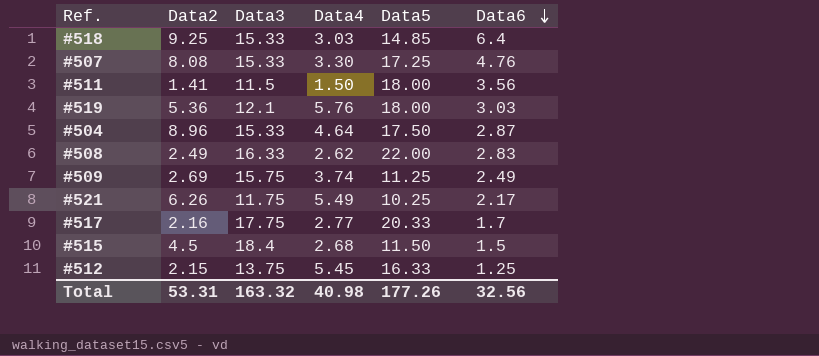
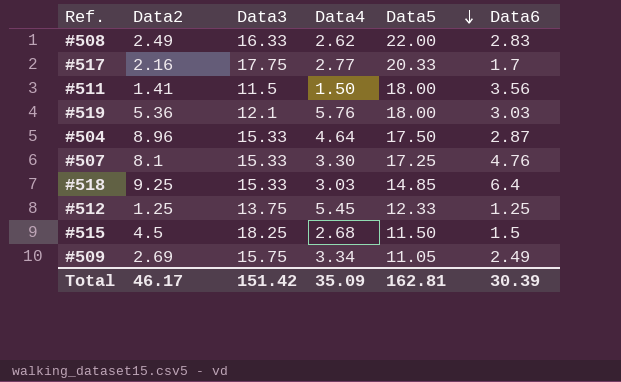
row order: Data6 descending -> Data5 descending
row #521: 6.26 | 11.75 | 5.49 | 10.25 | 2.17 -> none
#507 | Data2: 8.08 -> 8.1
#512 | Data2: 2.15 -> 1.25
#512 | Data5: 16.33 -> 12.33
#515 | Data3: 18.4 -> 18.25
#509 | Data4: 3.74 -> 3.34
#509 | Data5: 11.25 -> 11.05
Total | Data2: 53.31 -> 46.17
Total | Data3: 163.32 -> 151.42
Total | Data4: 40.98 -> 35.09
Total | Data5: 177.26 -> 162.81
Total | Data6: 32.56 -> 30.39

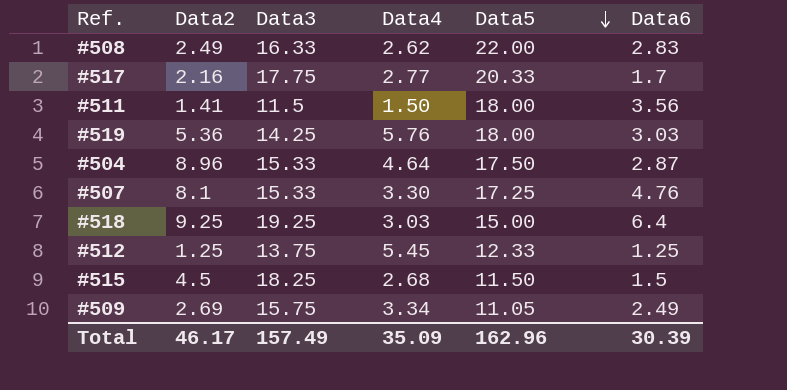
#519 | Data3: 12.1 -> 14.25
#518 | Data3: 15.33 -> 19.25
#518 | Data5: 14.85 -> 15.00
Total | Data3: 151.42 -> 157.49
Total | Data5: 162.81 -> 162.96

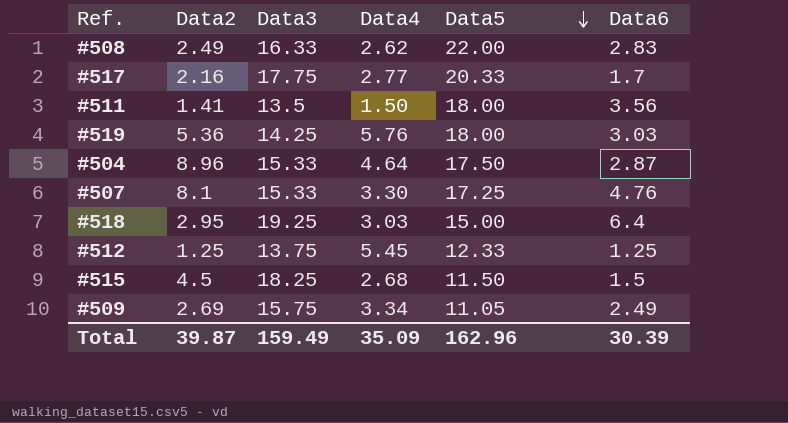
#511 | Data3: 11.5 -> 13.5
#518 | Data2: 9.25 -> 2.95
Total | Data2: 46.17 -> 39.87
Total | Data3: 157.49 -> 159.49

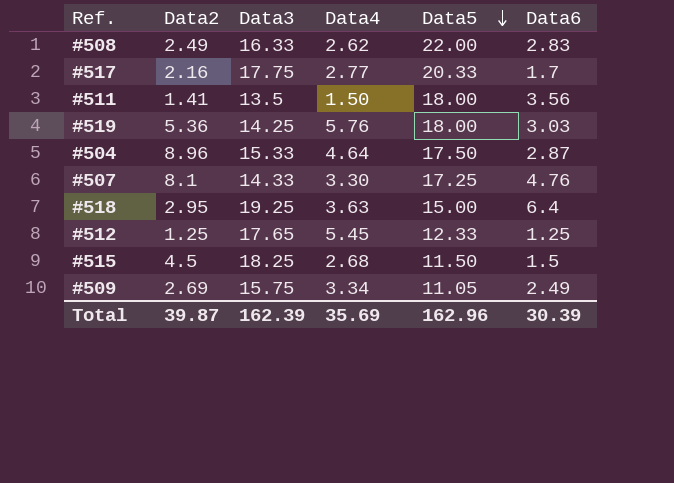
#507 | Data3: 15.33 -> 14.33
#518 | Data4: 3.03 -> 3.63
#512 | Data3: 13.75 -> 17.65
Total | Data3: 159.49 -> 162.39
Total | Data4: 35.09 -> 35.69

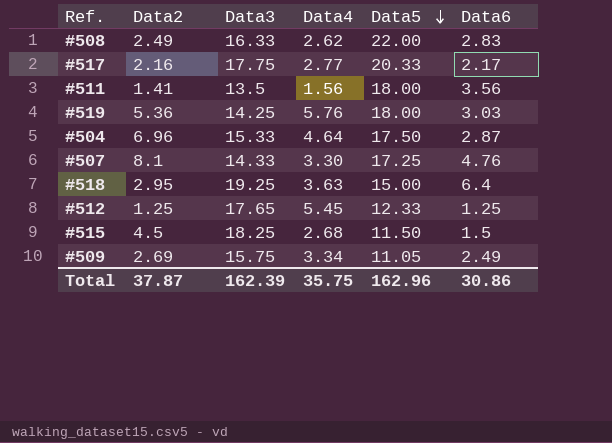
#517 | Data6: 1.7 -> 2.17
#511 | Data4: 1.50 -> 1.56
#504 | Data2: 8.96 -> 6.96
Total | Data2: 39.87 -> 37.87
Total | Data4: 35.69 -> 35.75
Total | Data6: 30.39 -> 30.86

